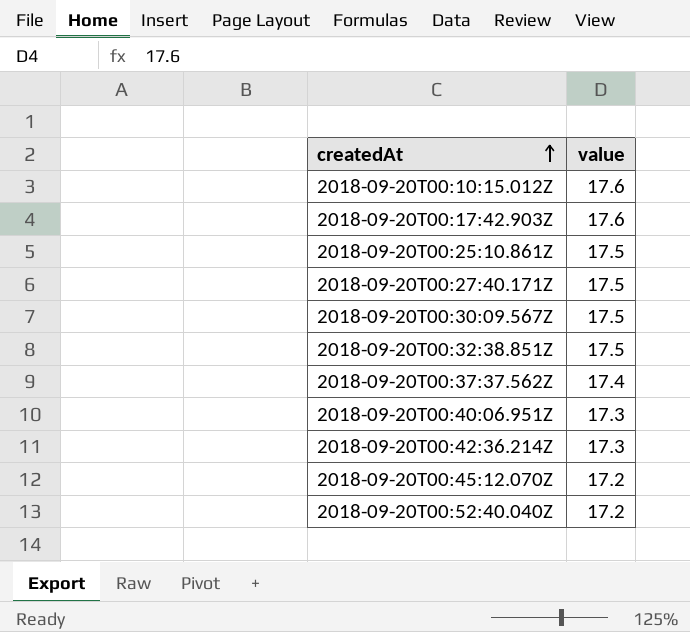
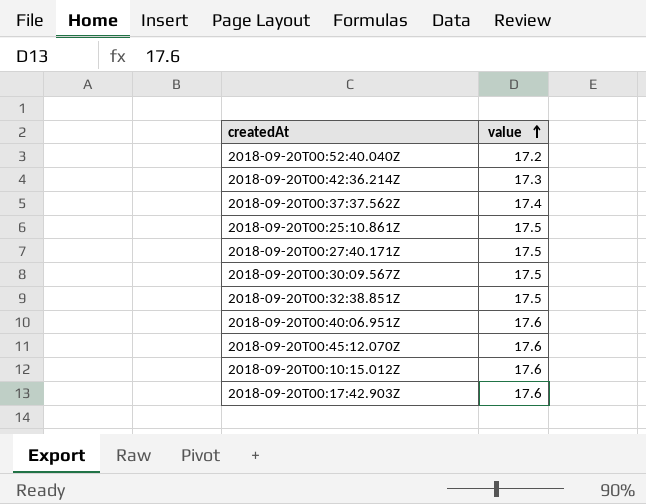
row order: createdAt ascending -> value ascending
2018-09-20T00:40:06.951Z | value: 17.3 -> 17.6
2018-09-20T00:45:12.070Z | value: 17.2 -> 17.6

